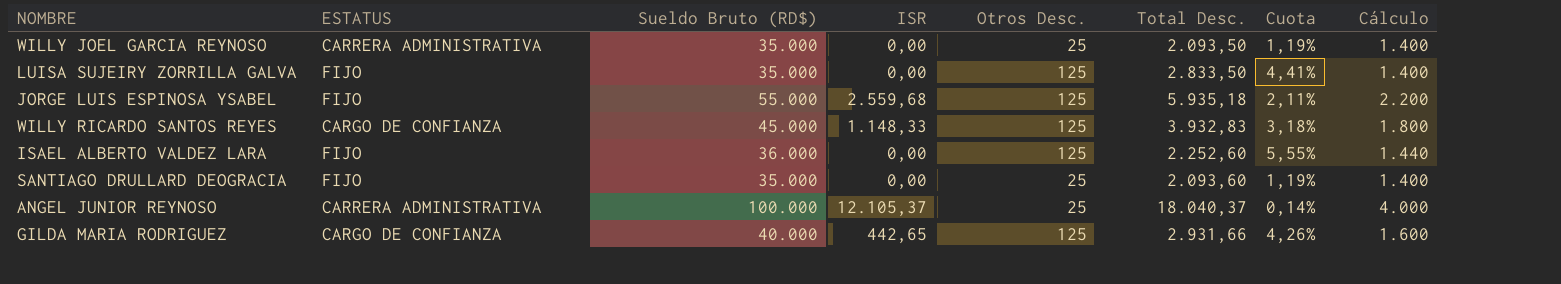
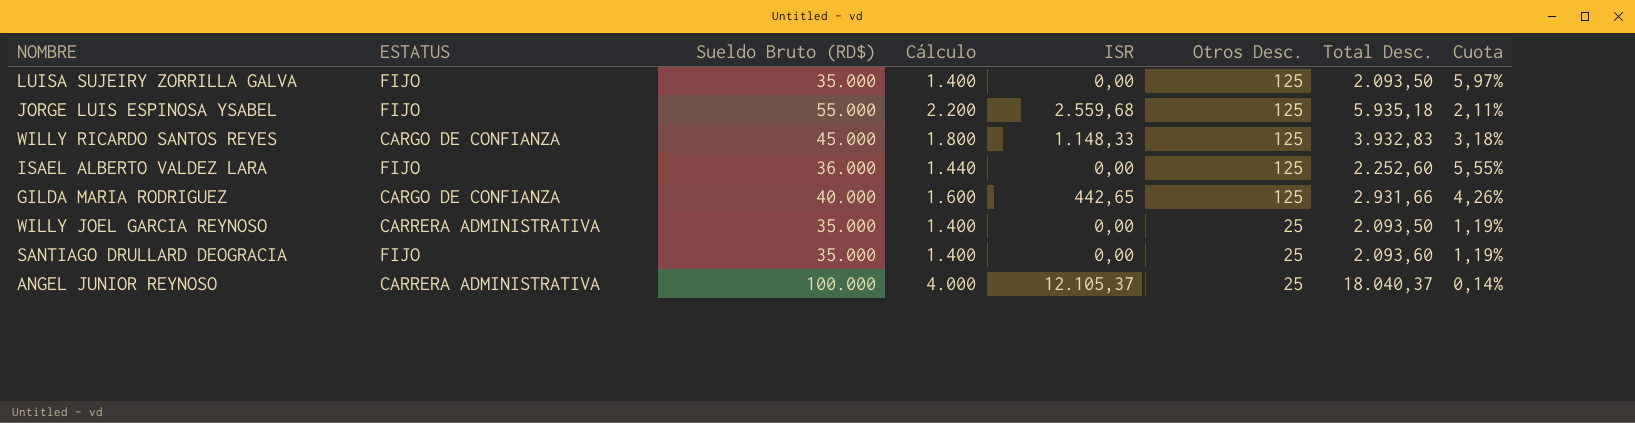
row order: none -> Otros Desc. descending
column Cálculo | position: 8 -> 4
LUISA SUJEIRY ZORRILLA GALVA | Total Desc.: 2.833,50 -> 2.093,50
LUISA SUJEIRY ZORRILLA GALVA | Cuota: 4,41% -> 5,97%

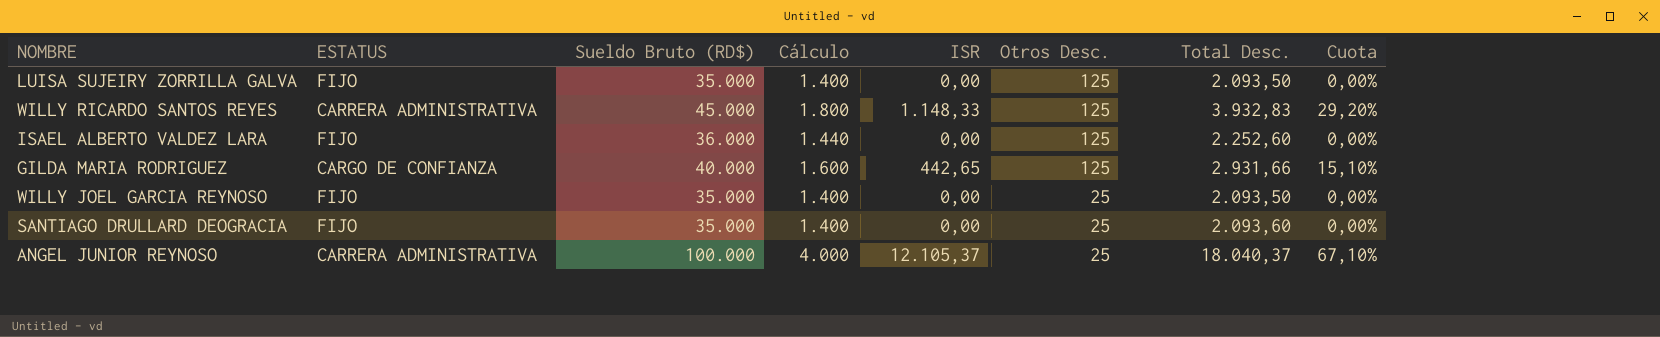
column Cuota | formula: [Otros Desc.] / [Total Desc.] -> [ISR] / [Total Desc.]
row JORGE LUIS ESPINOSA YSABEL: FIJO | 55.000 | 2.200 | 2.559,68 | 125 | 5.935,18 | 2,11% -> none
WILLY RICARDO SANTOS REYES | ESTATUS: CARGO DE CONFIANZA -> CARRERA ADMINISTRATIVA
WILLY JOEL GARCIA REYNOSO | ESTATUS: CARRERA ADMINISTRATIVA -> FIJO

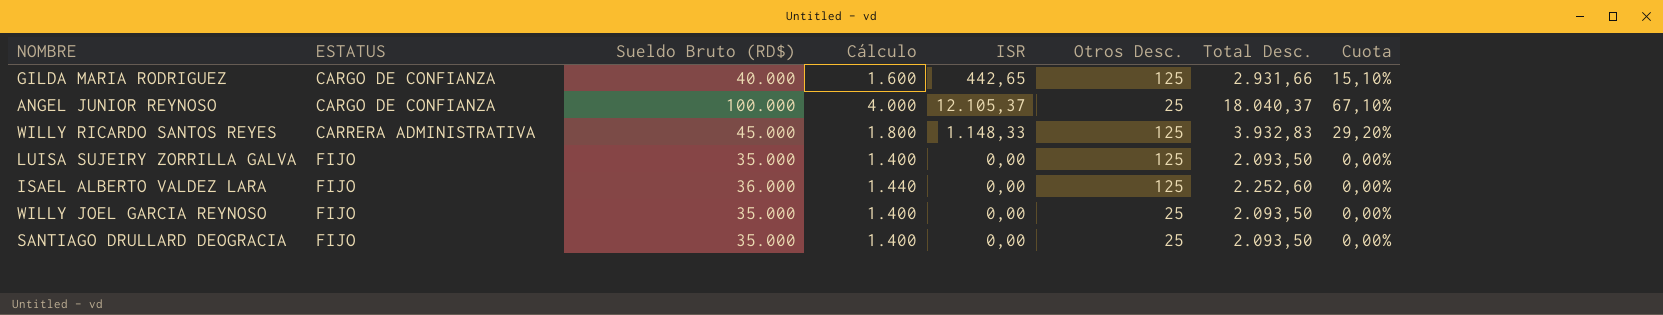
row order: Otros Desc. descending -> ESTATUS ascending
ANGEL JUNIOR REYNOSO | ESTATUS: CARRERA ADMINISTRATIVA -> CARGO DE CONFIANZA
SANTIAGO DRULLARD DEOGRACIA | Total Desc.: 2.093,60 -> 2.093,50

